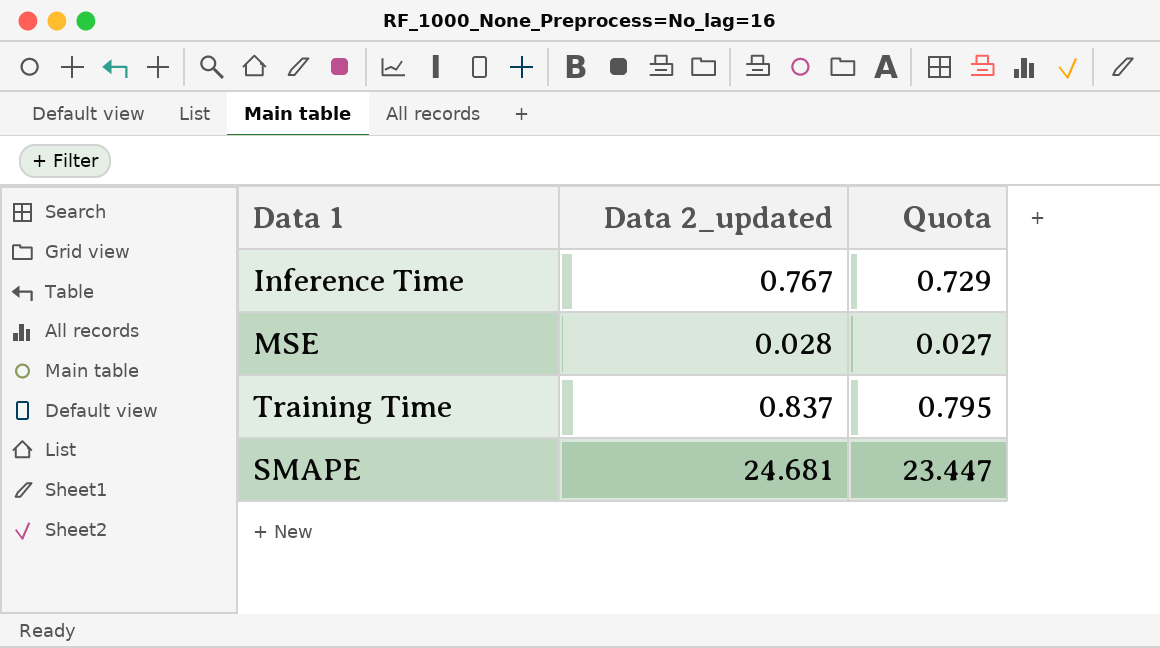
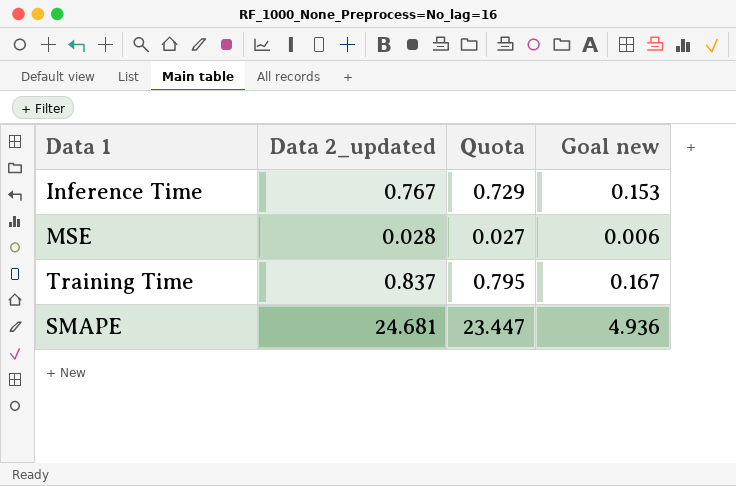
column Goal new | formula: none -> [Data 2_updated] * 0.2

